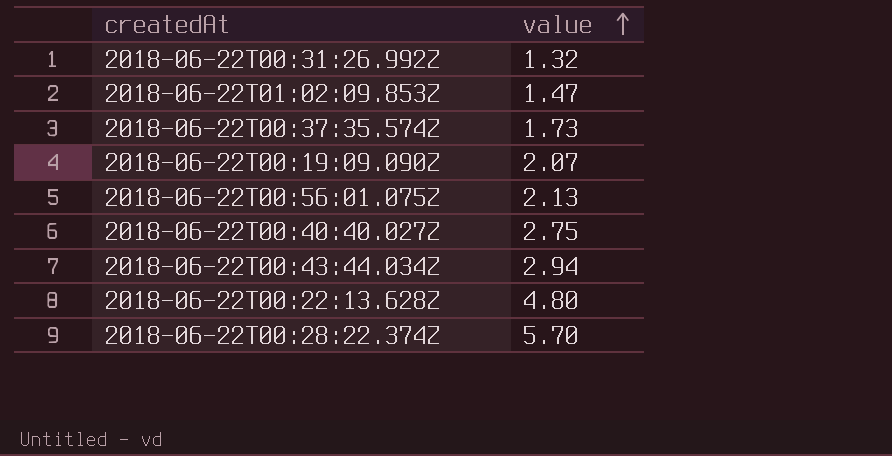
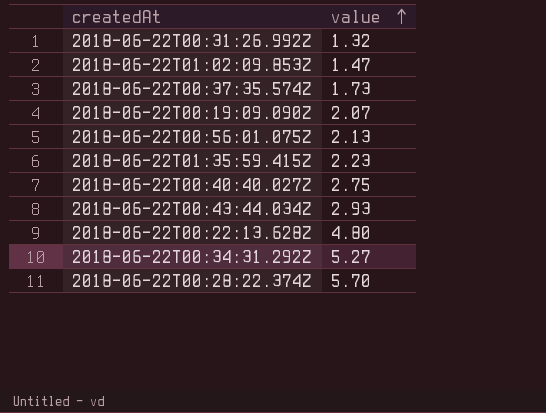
row 2018-06-22T01:35:59.415Z: none -> 2.23
2018-06-22T00:43:44.034Z | value: 2.94 -> 2.93
row 2018-06-22T00:34:31.292Z: none -> 5.27

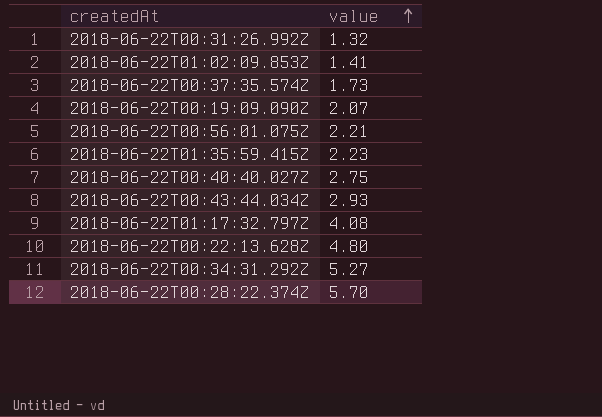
2018-06-22T01:02:09.853Z | value: 1.47 -> 1.41
2018-06-22T00:56:01.075Z | value: 2.13 -> 2.21
row 2018-06-22T01:17:32.797Z: none -> 4.08

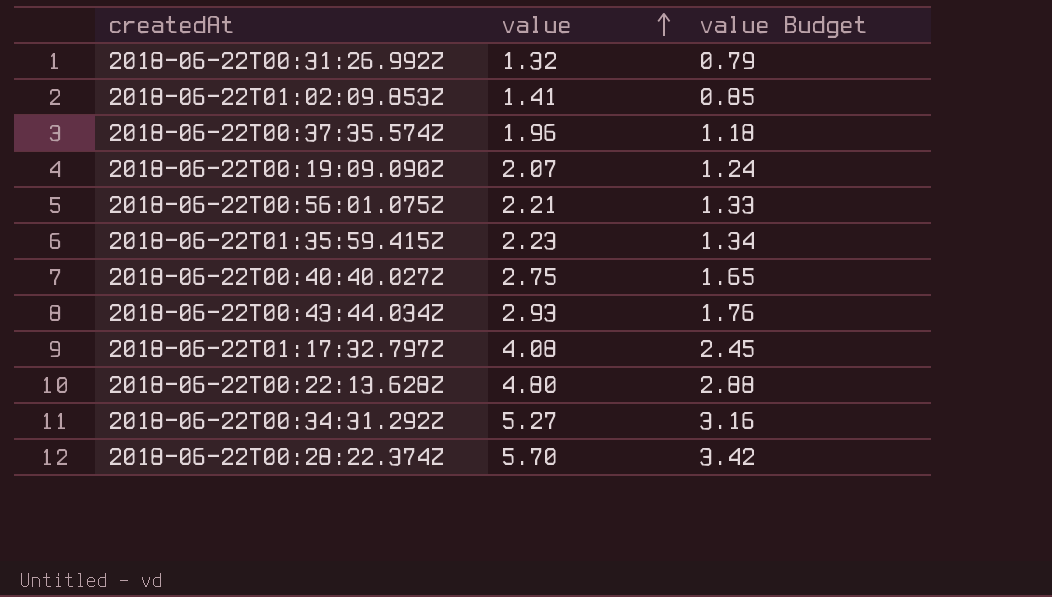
column value Budget | formula: none -> [value] * 0.6
2018-06-22T00:37:35.574Z | value: 1.73 -> 1.96

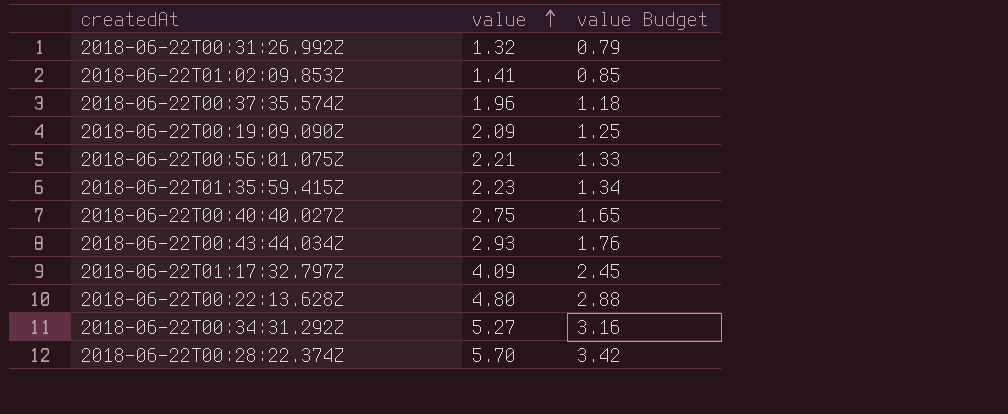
2018-06-22T00:19:09.090Z | value: 2.07 -> 2.09
2018-06-22T00:19:09.090Z | value Budget: 1.24 -> 1.25
2018-06-22T01:17:32.797Z | value: 4.08 -> 4.09

